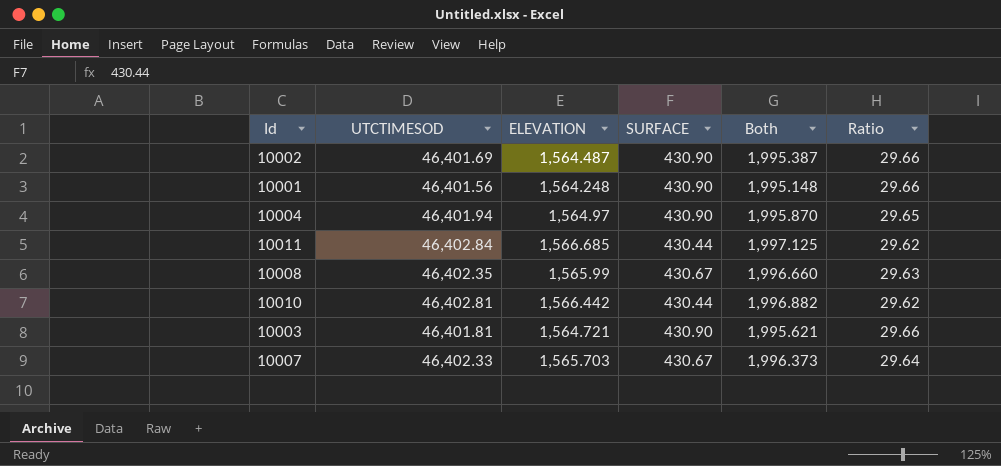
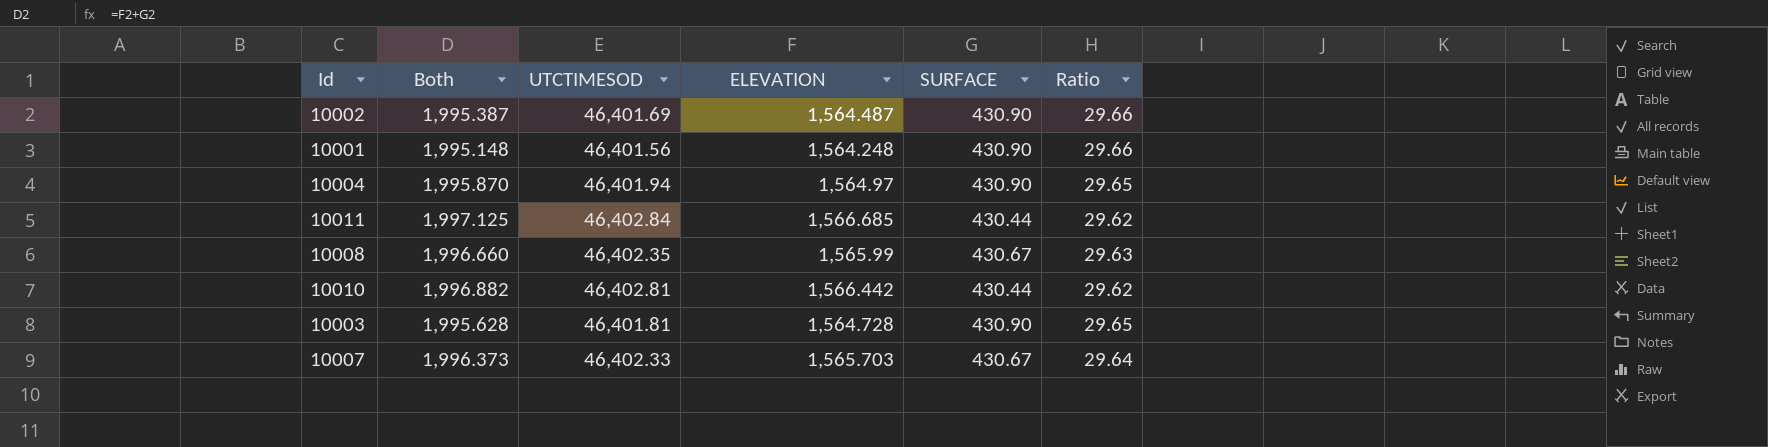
column Both | position: 5 -> 2
10003 | Both: 1,995.621 -> 1,995.628
10003 | ELEVATION: 1,564.721 -> 1,564.728
10003 | Ratio: 29.66 -> 29.65

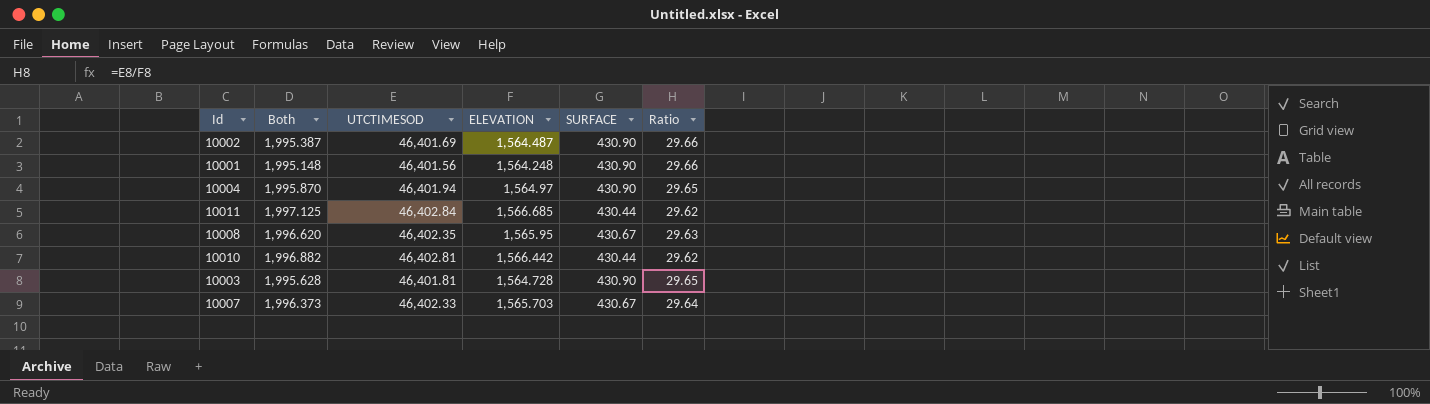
10008 | Both: 1,996.660 -> 1,996.620
10008 | ELEVATION: 1,565.99 -> 1,565.95

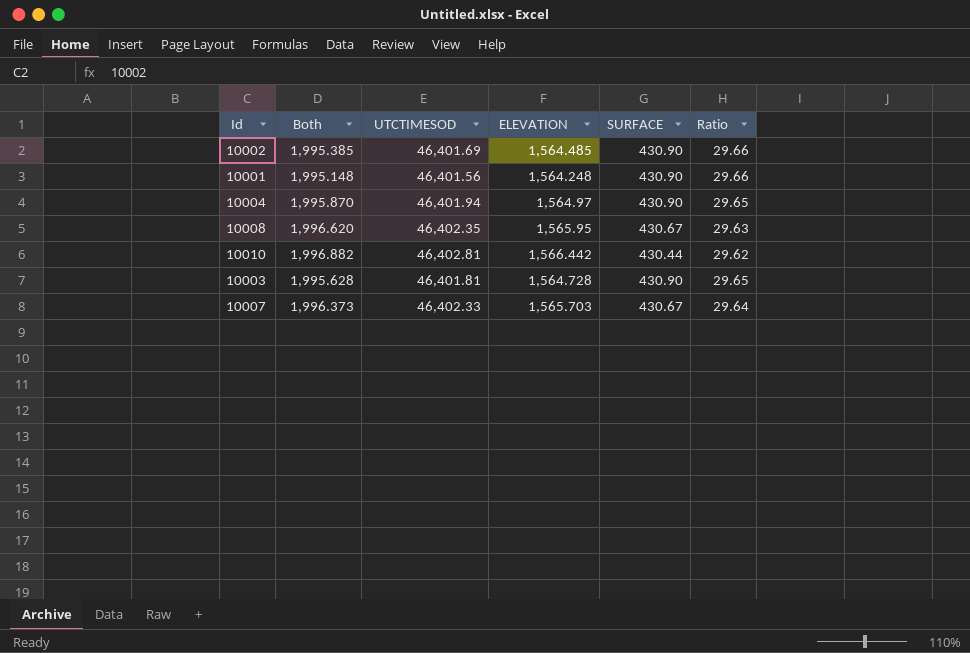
row 10011: 1,997.125 | 46,402.84 | 1,566.685 | 430.44 | 29.62 -> none
10002 | Both: 1,995.387 -> 1,995.385
10002 | ELEVATION: 1,564.487 -> 1,564.485

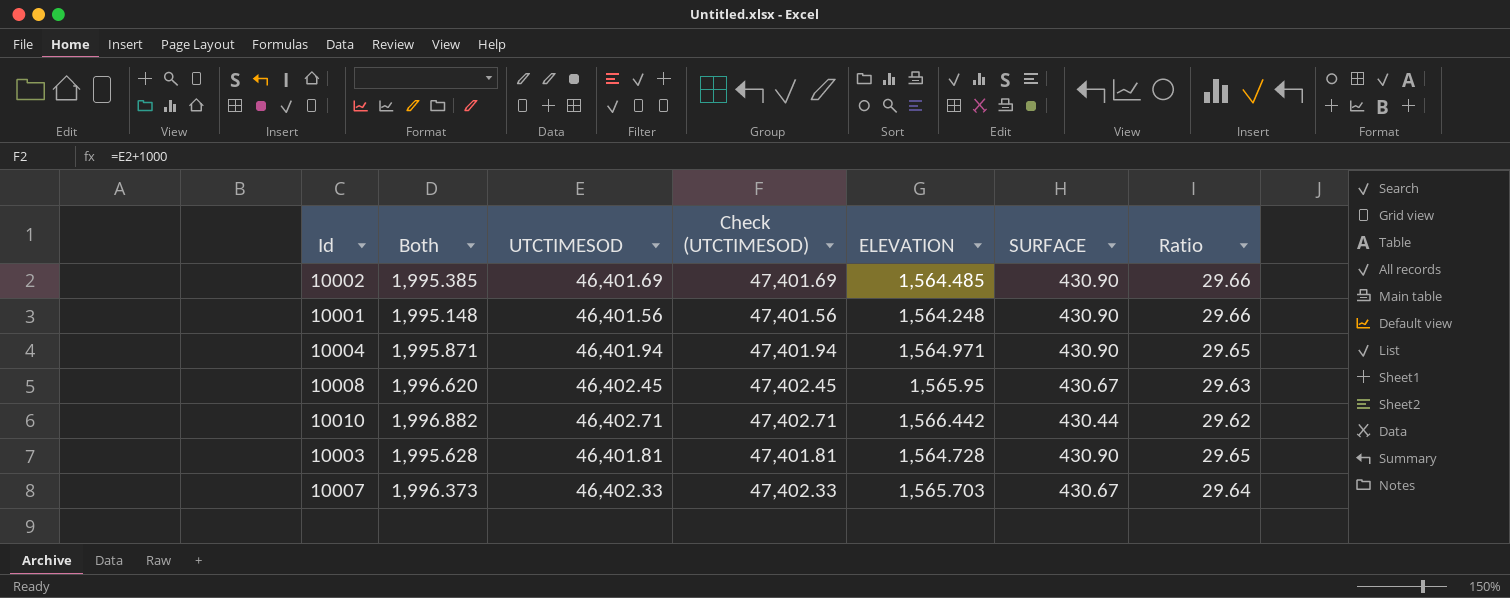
column Check (UTCTIMESOD) | formula: none -> [UTCTIMESOD] + 1000
10004 | Both: 1,995.870 -> 1,995.871
10004 | ELEVATION: 1,564.97 -> 1,564.971
10008 | UTCTIMESOD: 46,402.35 -> 46,402.45
10010 | UTCTIMESOD: 46,402.81 -> 46,402.71

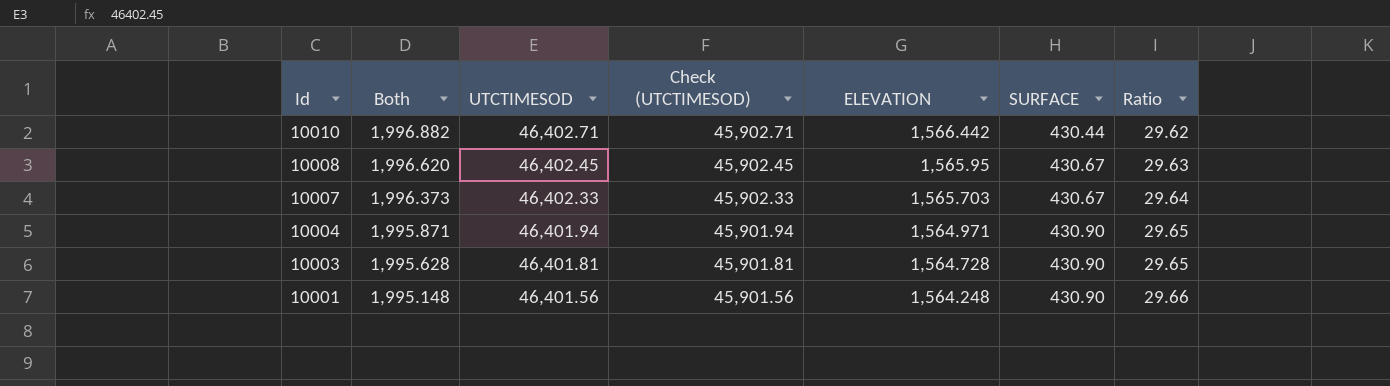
row order: none -> Id descending
column Check (UTCTIMESOD) | formula: [UTCTIMESOD] + 1000 -> [UTCTIMESOD] - 500
row 10002: 1,995.385 | 46,401.69 | 47,401.69 | 1,564.485 | 430.90 | 29.66 -> none

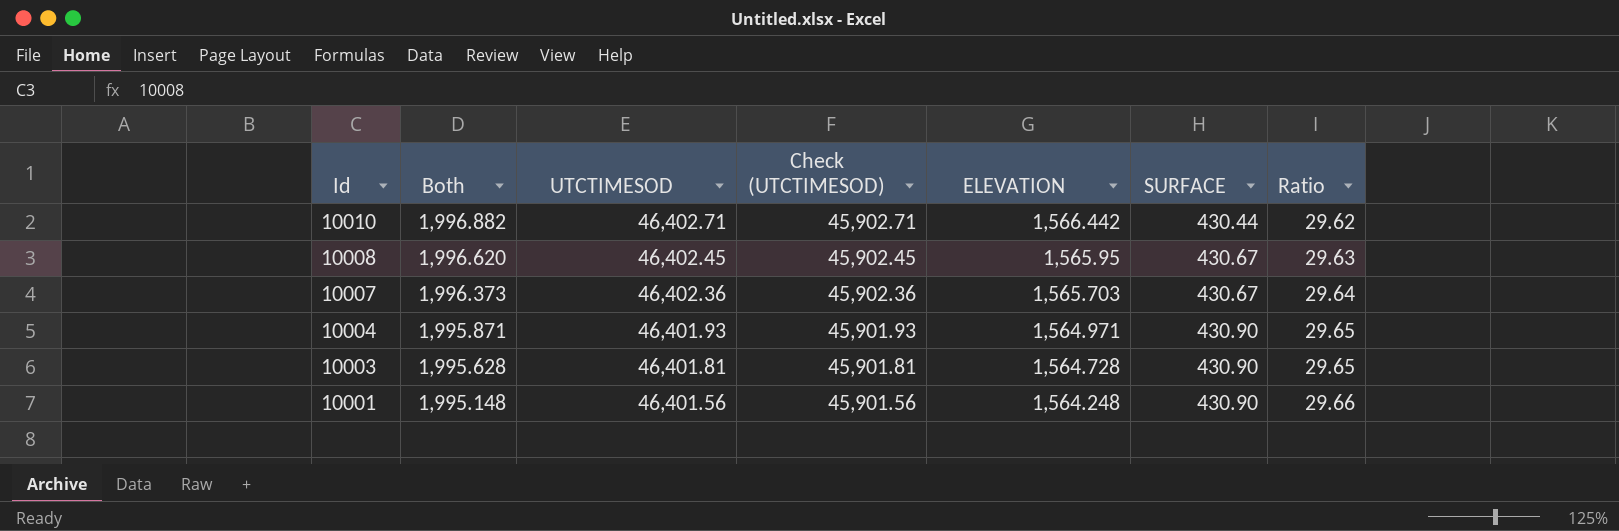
10007 | UTCTIMESOD: 46,402.33 -> 46,402.36
10007 | Check (UTCTIMESOD): 45,902.33 -> 45,902.36
10004 | UTCTIMESOD: 46,401.94 -> 46,401.93
10004 | Check (UTCTIMESOD): 45,901.94 -> 45,901.93

